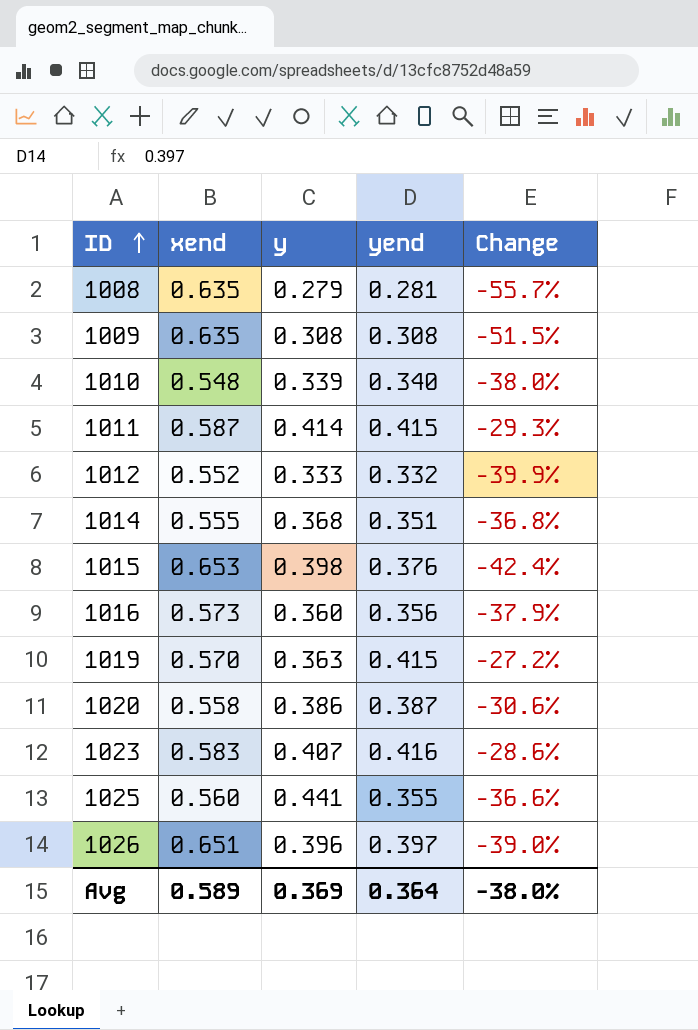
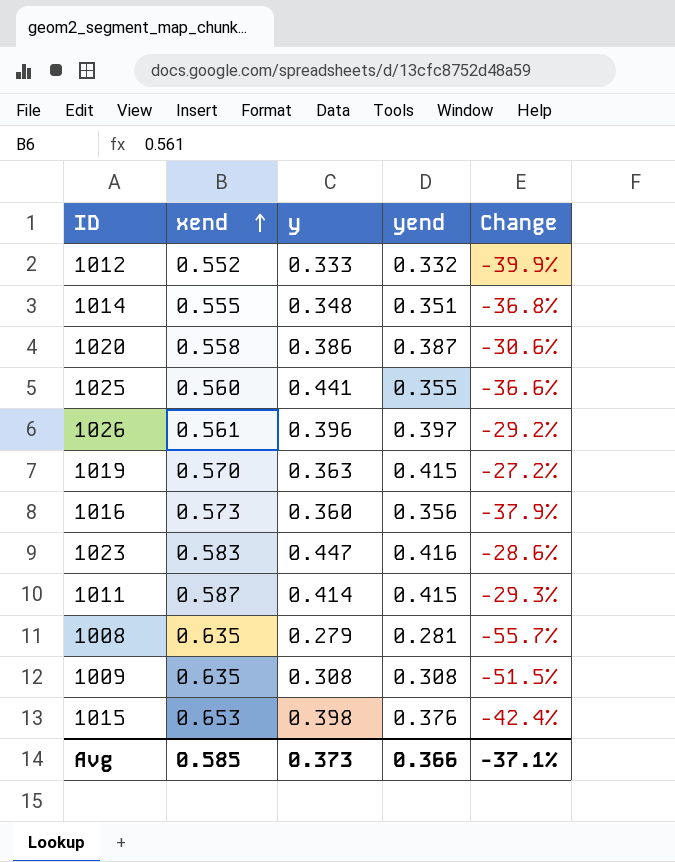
row order: ID ascending -> xend ascending
row 1010: 0.548 | 0.339 | 0.340 | -38.0% -> none
1014 | y: 0.368 -> 0.348
1026 | xend: 0.651 -> 0.561
1026 | Change: -39.0% -> -29.2%
1023 | y: 0.407 -> 0.447
Avg | xend: 0.589 -> 0.585
Avg | y: 0.369 -> 0.373
Avg | yend: 0.364 -> 0.366
Avg | Change: -38.0% -> -37.1%

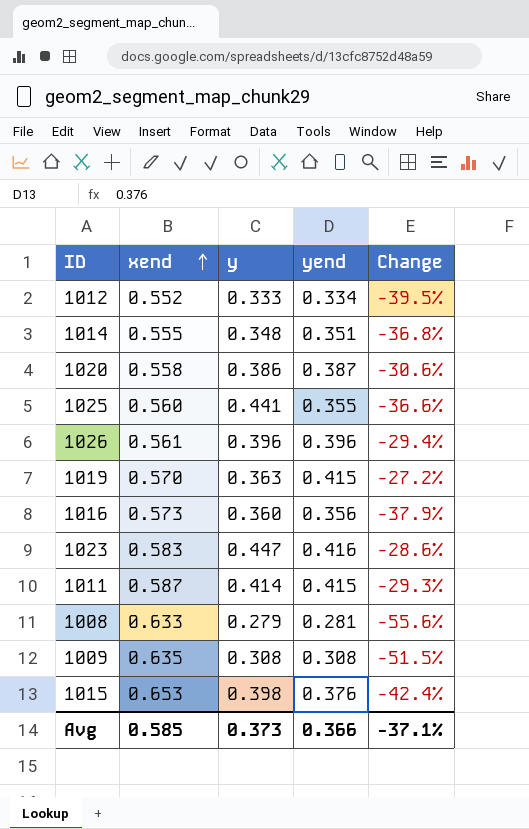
1012 | yend: 0.332 -> 0.334
1012 | Change: -39.9% -> -39.5%
1026 | yend: 0.397 -> 0.396
1026 | Change: -29.2% -> -29.4%
1008 | xend: 0.635 -> 0.633
1008 | Change: -55.7% -> -55.6%

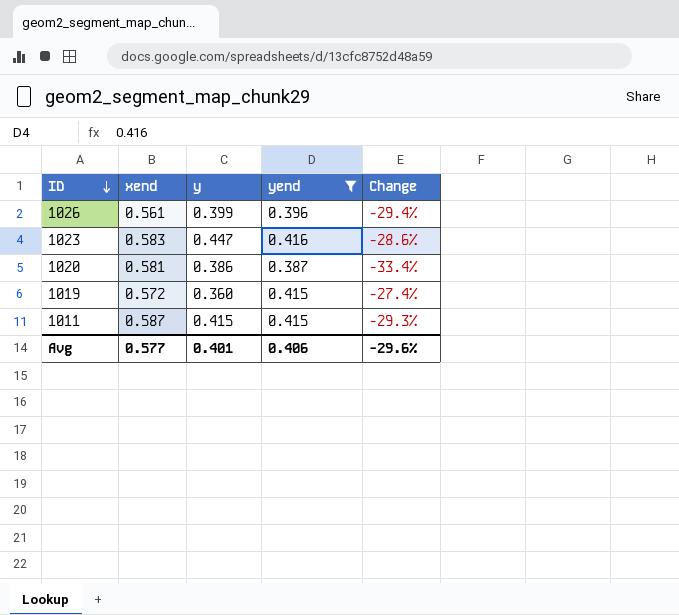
filter: none -> yend >= 0.387
row order: xend ascending -> ID descending
1026 | y: 0.396 -> 0.399
1020 | xend: 0.558 -> 0.581
1020 | Change: -30.6% -> -33.4%
1019 | xend: 0.570 -> 0.572
1019 | y: 0.363 -> 0.360
1019 | Change: -27.2% -> -27.4%
1011 | y: 0.414 -> 0.415
Avg | xend: 0.585 -> 0.577
Avg | y: 0.373 -> 0.401
Avg | yend: 0.366 -> 0.406
Avg | Change: -37.1% -> -29.6%

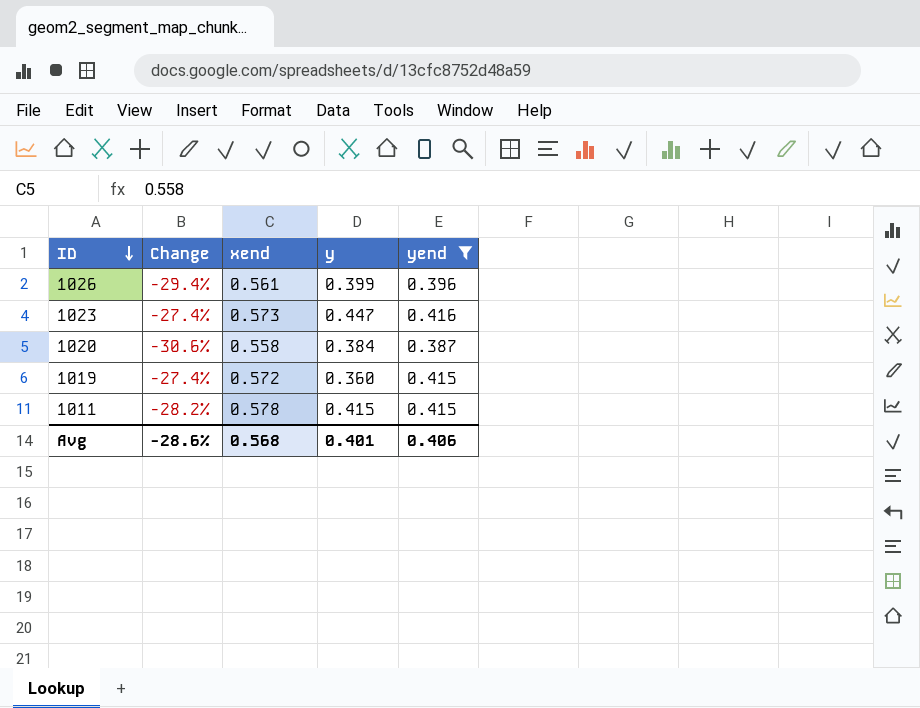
column Change | position: 5 -> 2
1023 | Change: -28.6% -> -27.4%
1023 | xend: 0.583 -> 0.573
1020 | Change: -33.4% -> -30.6%
1020 | xend: 0.581 -> 0.558
1020 | y: 0.386 -> 0.384
1011 | Change: -29.3% -> -28.2%
1011 | xend: 0.587 -> 0.578
Avg | Change: -29.6% -> -28.6%
Avg | xend: 0.577 -> 0.568

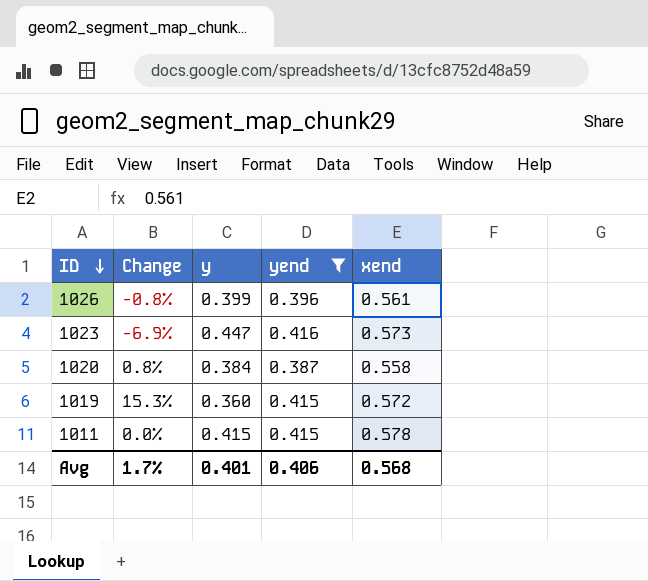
column Change | formula: ([yend] - [xend]) / [xend] -> ([yend] - [y]) / [y]
column xend | position: 3 -> 5
Avg | Change: -28.6% -> 1.7%

